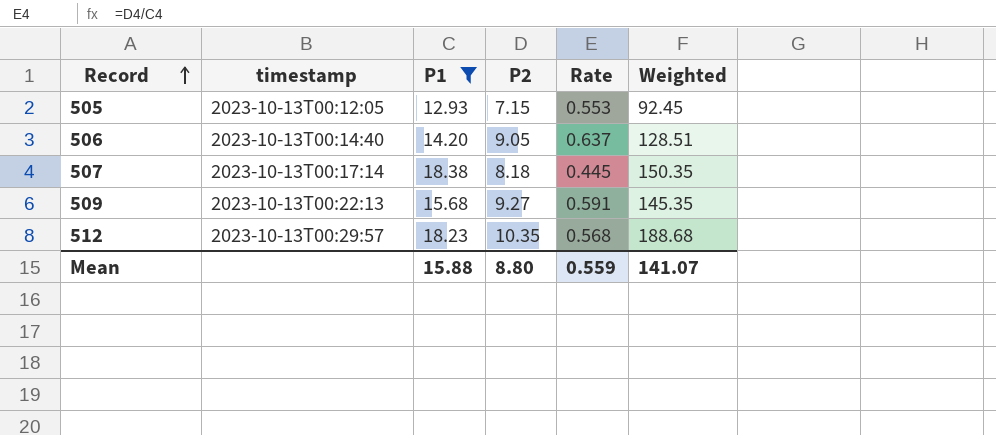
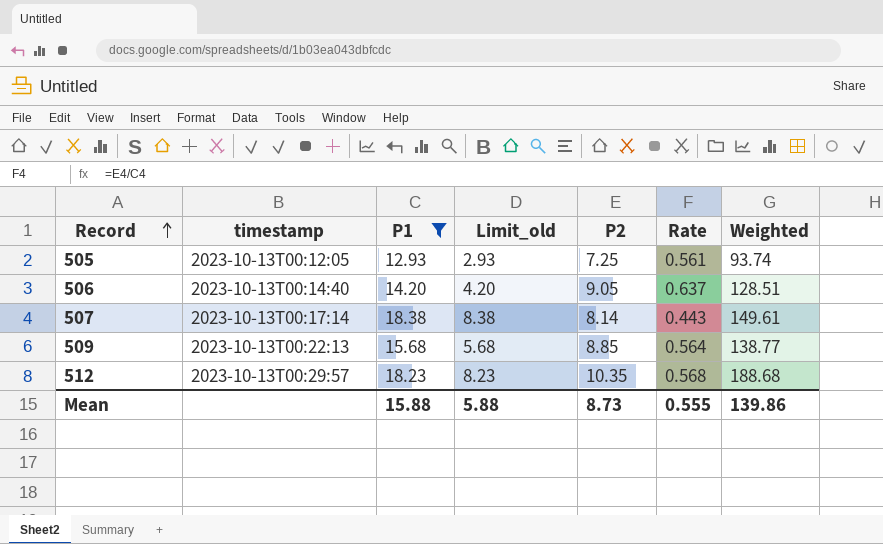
column Limit_old | formula: none -> [P1] - 10
505 | P2: 7.15 -> 7.25
505 | Rate: 0.553 -> 0.561
505 | Weighted: 92.45 -> 93.74
507 | P2: 8.18 -> 8.14
507 | Rate: 0.445 -> 0.443
507 | Weighted: 150.35 -> 149.61
509 | P2: 9.27 -> 8.85
509 | Rate: 0.591 -> 0.564
509 | Weighted: 145.35 -> 138.77
Mean | P2: 8.80 -> 8.73
Mean | Rate: 0.559 -> 0.555
Mean | Weighted: 141.07 -> 139.86

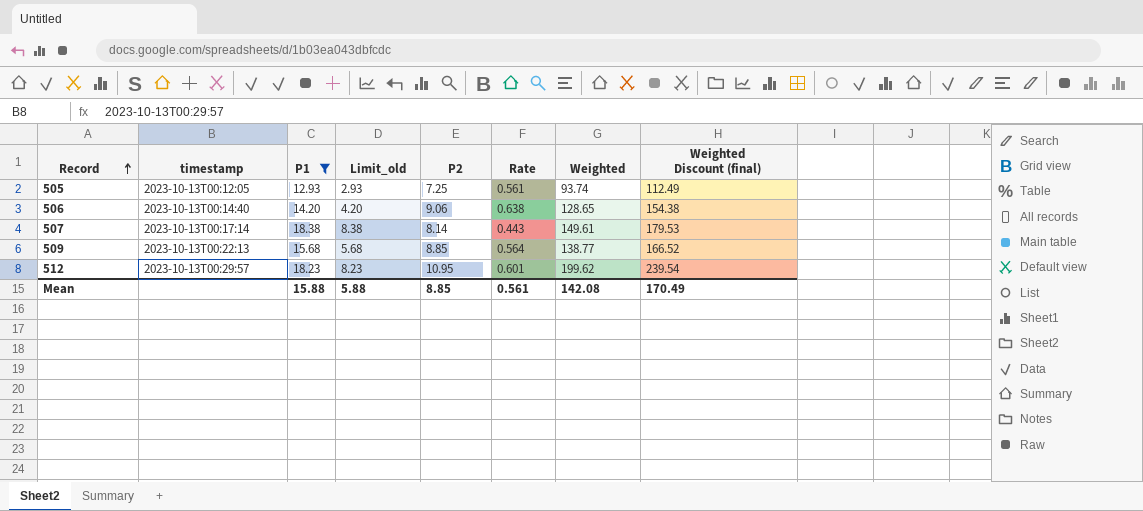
column Weighted Discount (final) | formula: none -> [Weighted] * 1.2
506 | P2: 9.05 -> 9.06
506 | Rate: 0.637 -> 0.638
506 | Weighted: 128.51 -> 128.65
512 | P2: 10.35 -> 10.95
512 | Rate: 0.568 -> 0.601
512 | Weighted: 188.68 -> 199.62
Mean | P2: 8.73 -> 8.85
Mean | Rate: 0.555 -> 0.561
Mean | Weighted: 139.86 -> 142.08

